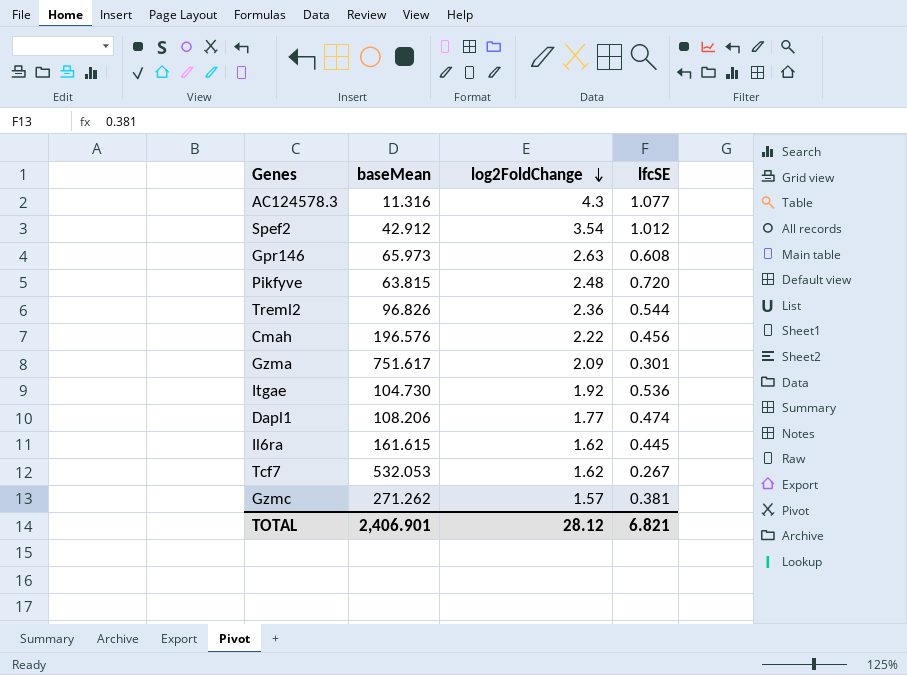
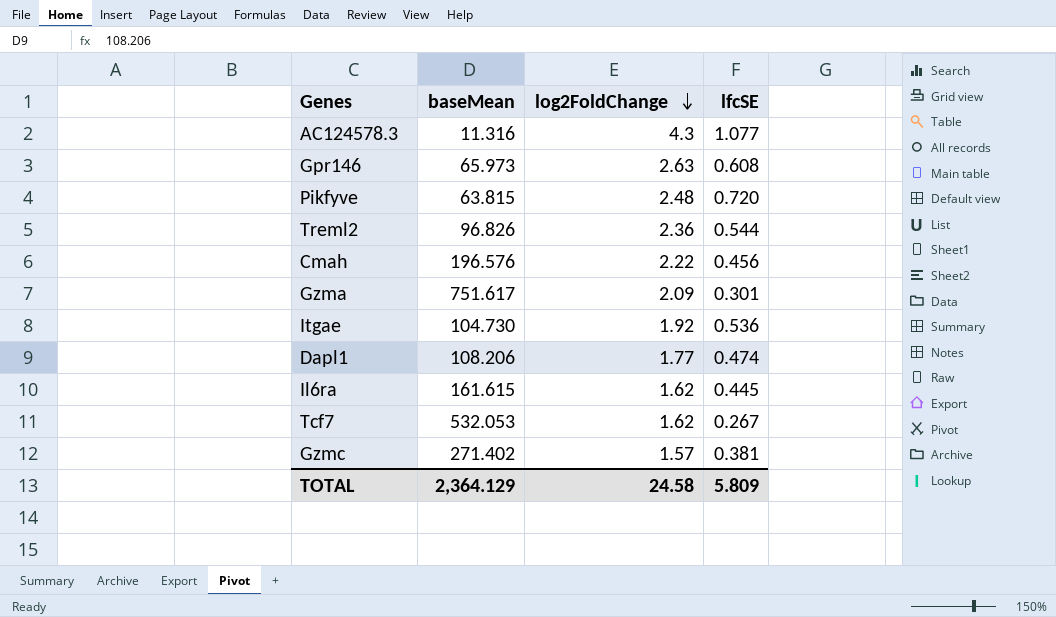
row Spef2: 42.912 | 3.54 | 1.012 -> none
Gzmc | baseMean: 271.262 -> 271.402
TOTAL | baseMean: 2,406.901 -> 2,364.129
TOTAL | log2FoldChange: 28.12 -> 24.58
TOTAL | lfcSE: 6.821 -> 5.809

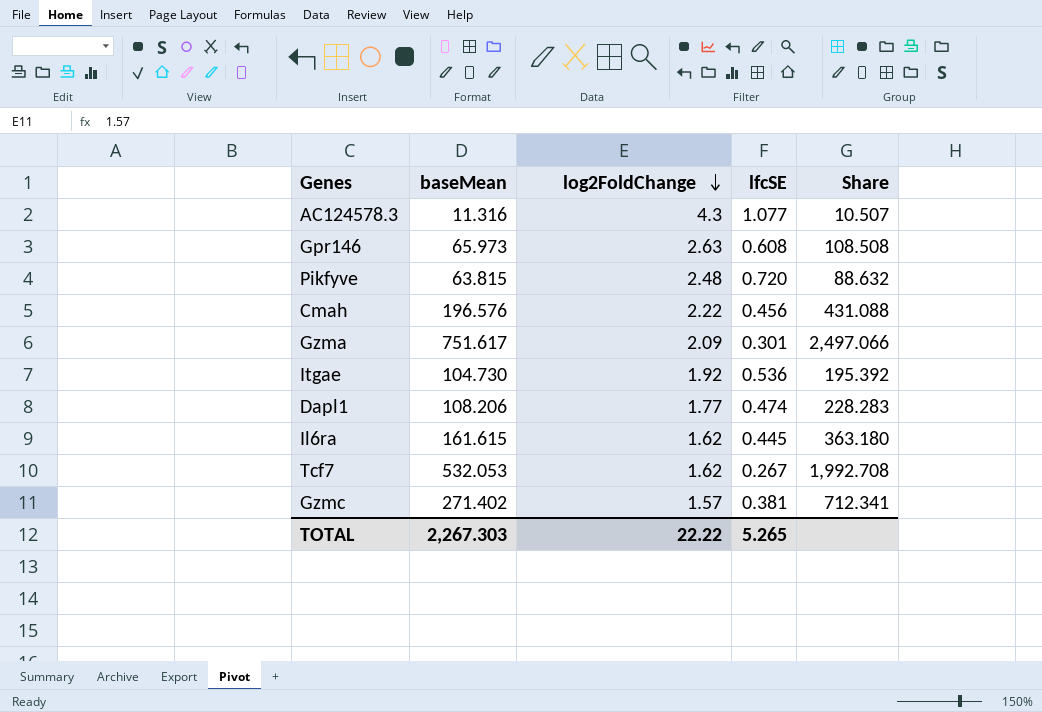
column Share | formula: none -> [baseMean] / [lfcSE]
row Treml2: 96.826 | 2.36 | 0.544 -> none
TOTAL | baseMean: 2,364.129 -> 2,267.303
TOTAL | log2FoldChange: 24.58 -> 22.22
TOTAL | lfcSE: 5.809 -> 5.265

